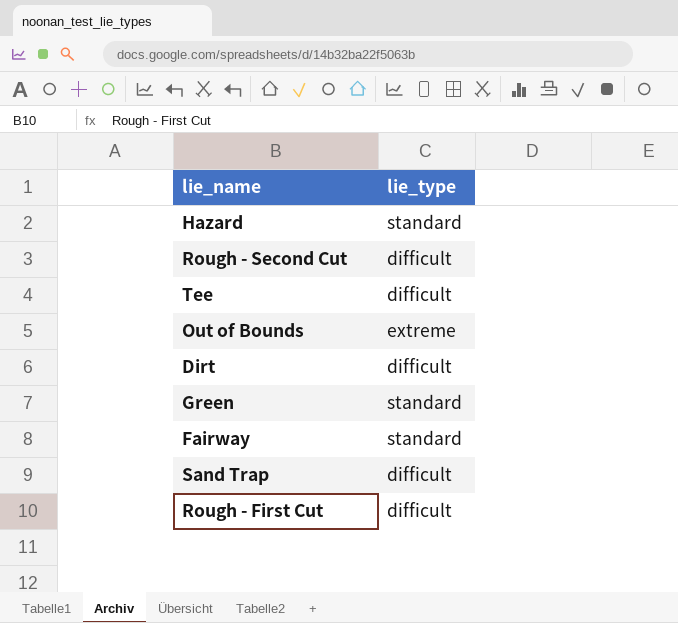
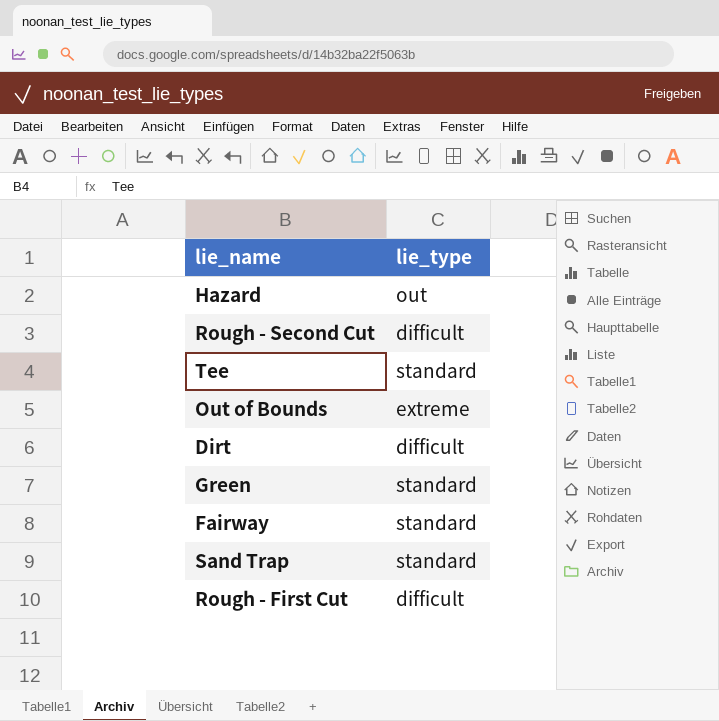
Hazard | lie_type: standard -> out
Tee | lie_type: difficult -> standard
Sand Trap | lie_type: difficult -> standard

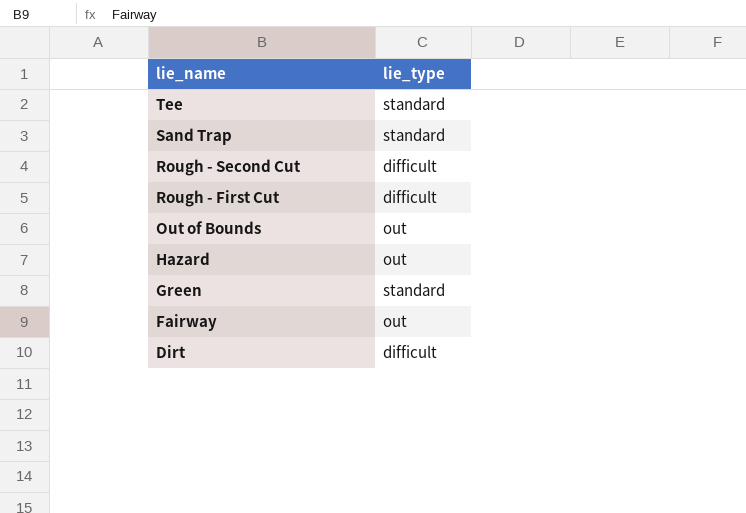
row order: none -> lie_name descending
Out of Bounds | lie_type: extreme -> out
Fairway | lie_type: standard -> out

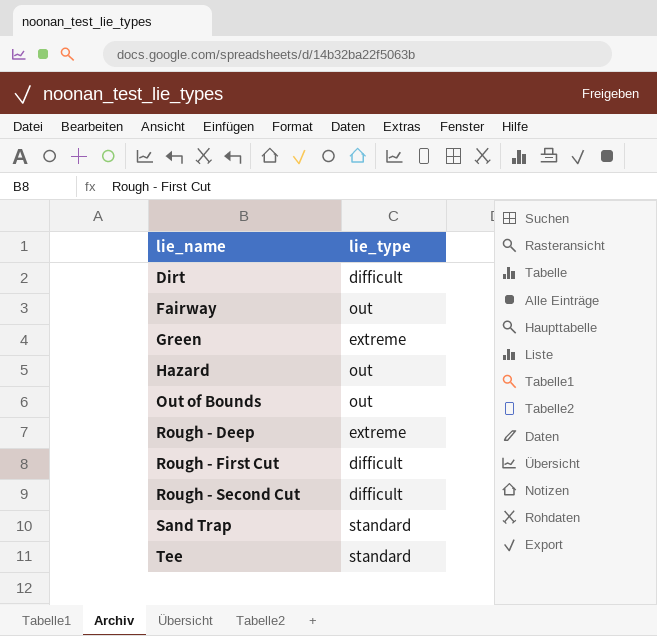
row order: lie_name descending -> lie_name ascending
Green | lie_type: standard -> extreme
row Rough - Deep: none -> extreme

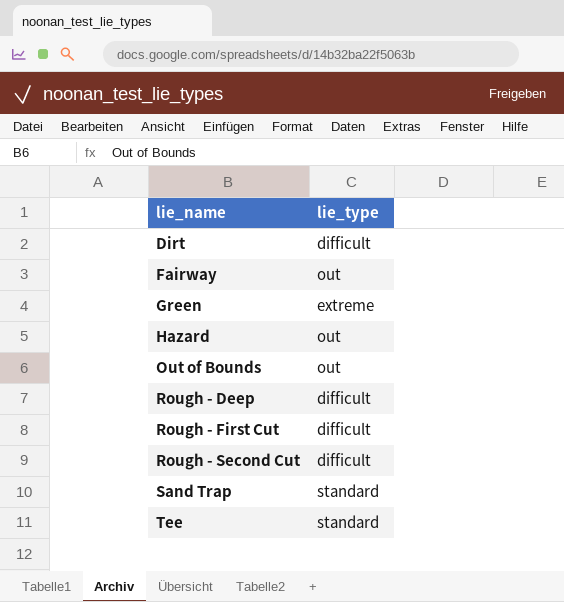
Rough - Deep | lie_type: extreme -> difficult

